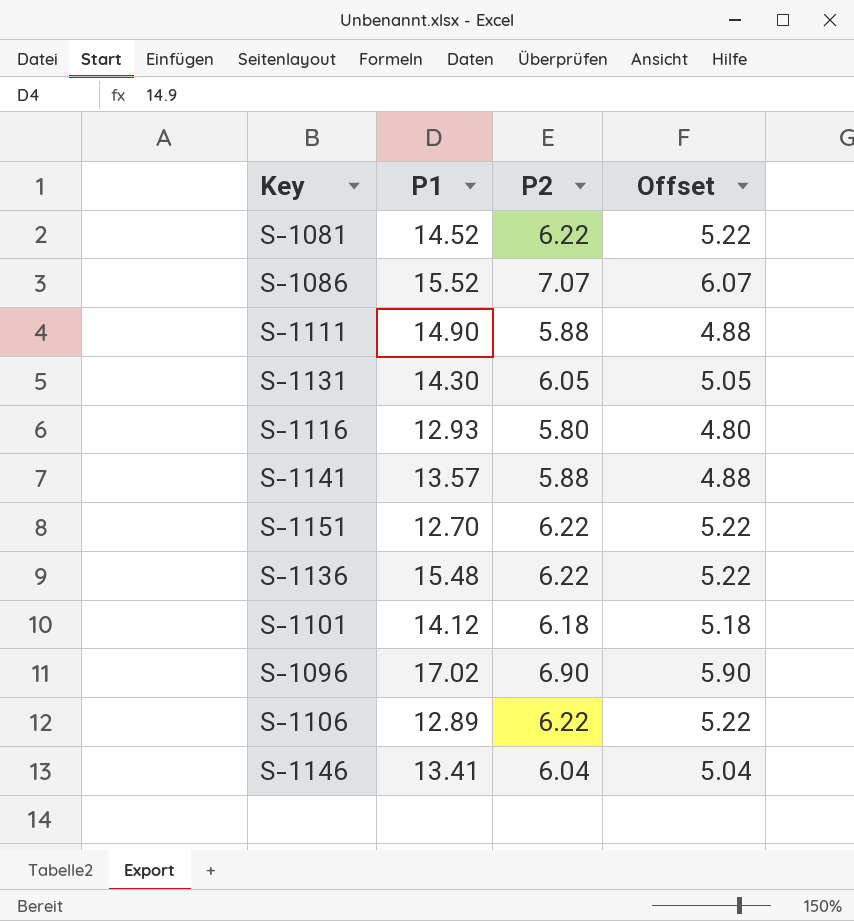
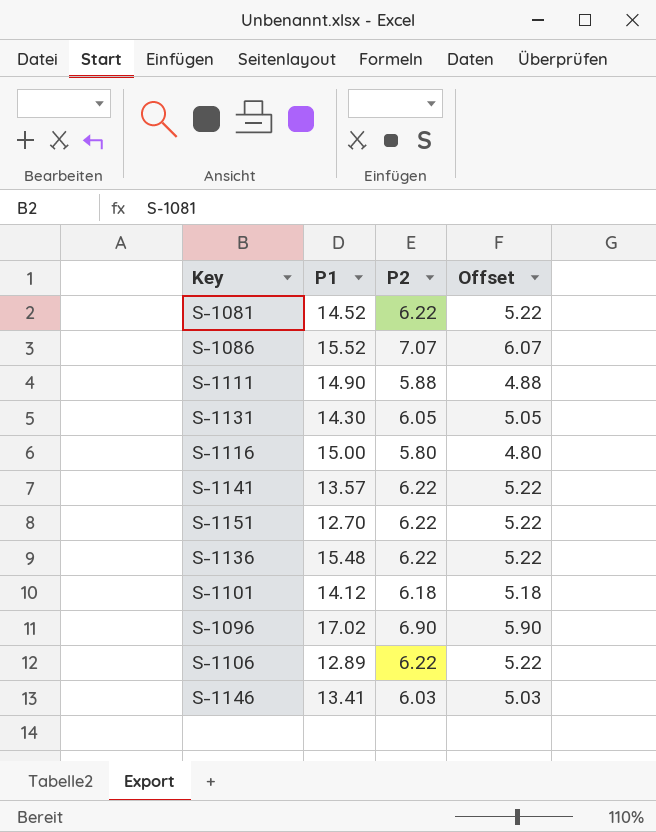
S-1116 | P1: 12.93 -> 15.00
S-1141 | P2: 5.88 -> 6.22
S-1141 | Offset: 4.88 -> 5.22
S-1146 | P2: 6.04 -> 6.03
S-1146 | Offset: 5.04 -> 5.03

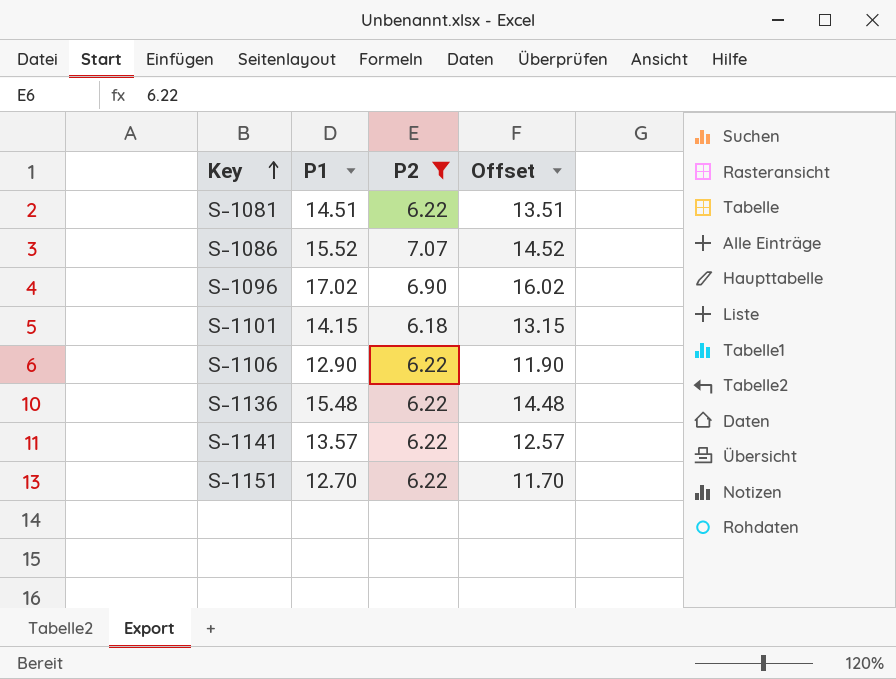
filter: none -> P2 >= 6.18
row order: none -> Key ascending
column Offset | formula: [P2] - 1 -> [P1] - 1
S-1081 | P1: 14.52 -> 14.51
S-1101 | P1: 14.12 -> 14.15
S-1106 | P1: 12.89 -> 12.90

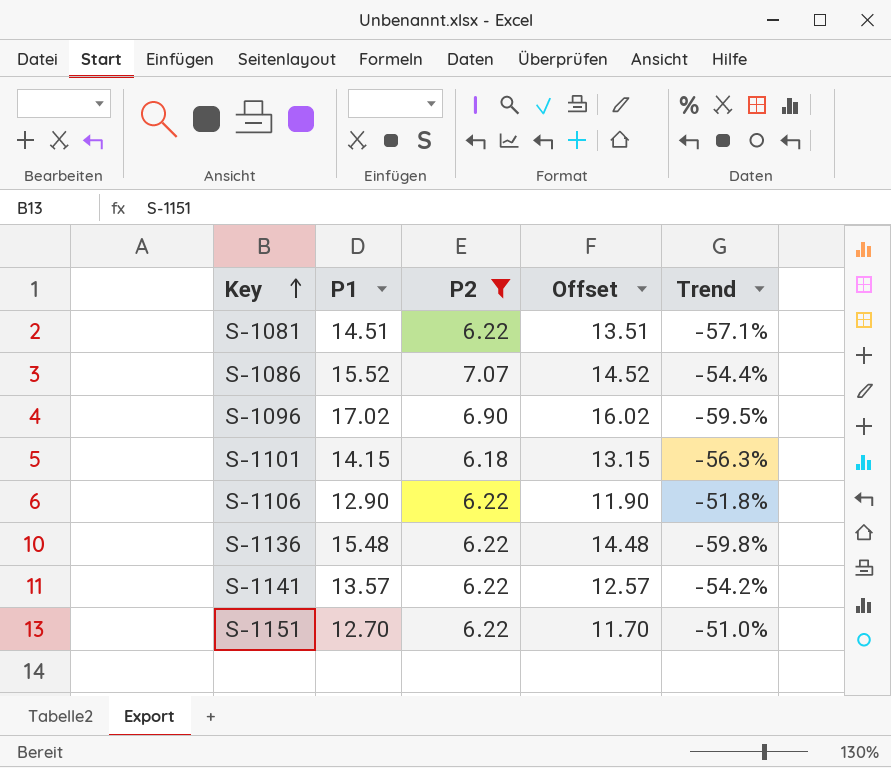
column Trend | formula: none -> ([P2] - [P1]) / [P1]

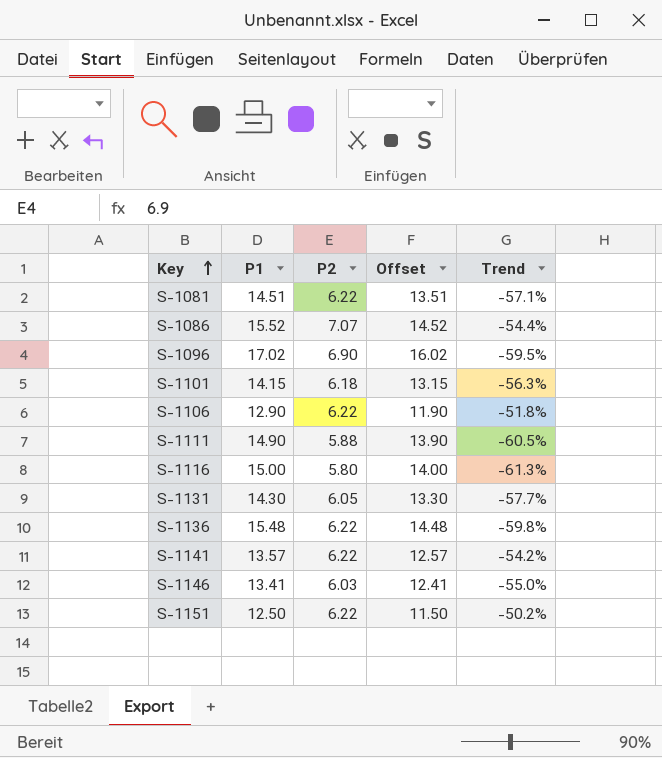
filter: P2 >= 6.18 -> none
S-1151 | P1: 12.70 -> 12.50
S-1151 | Offset: 11.70 -> 11.50
S-1151 | Trend: -51.0% -> -50.2%

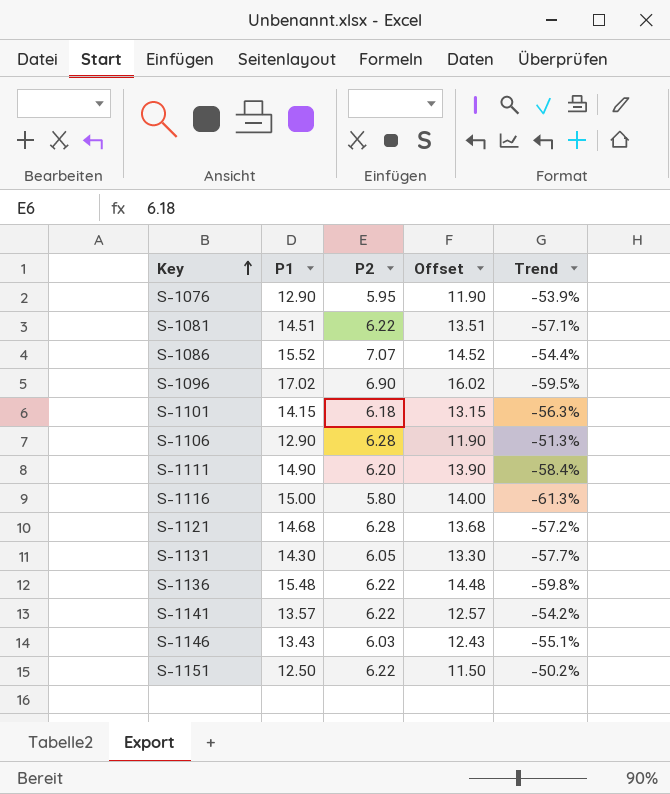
row S-1076: none -> 12.90 | 5.95 | 11.90 | -53.9%
S-1106 | P2: 6.22 -> 6.28
S-1106 | Trend: -51.8% -> -51.3%
S-1111 | P2: 5.88 -> 6.20
S-1111 | Trend: -60.5% -> -58.4%
row S-1121: none -> 14.68 | 6.28 | 13.68 | -57.2%
S-1146 | P1: 13.41 -> 13.43
S-1146 | Offset: 12.41 -> 12.43
S-1146 | Trend: -55.0% -> -55.1%

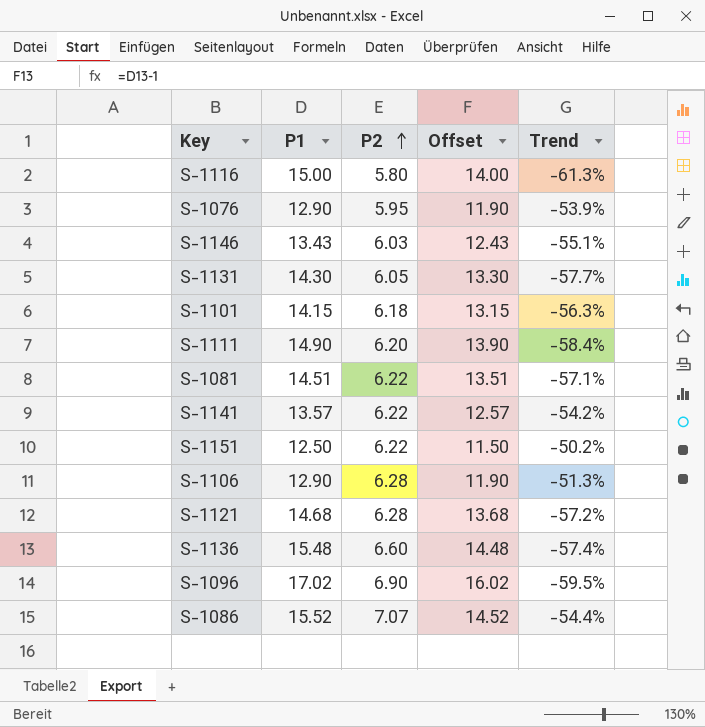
row order: Key ascending -> P2 ascending
S-1136 | P2: 6.22 -> 6.60
S-1136 | Trend: -59.8% -> -57.4%

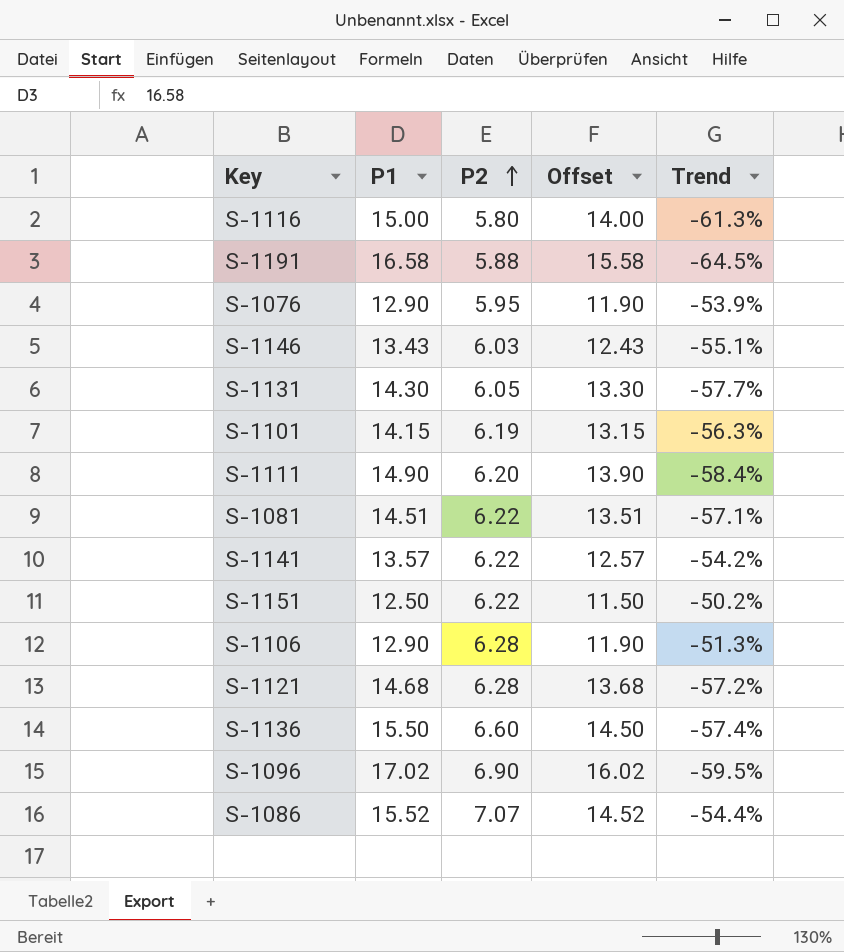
row S-1191: none -> 16.58 | 5.88 | 15.58 | -64.5%
S-1101 | P2: 6.18 -> 6.19
S-1136 | P1: 15.48 -> 15.50
S-1136 | Offset: 14.48 -> 14.50

